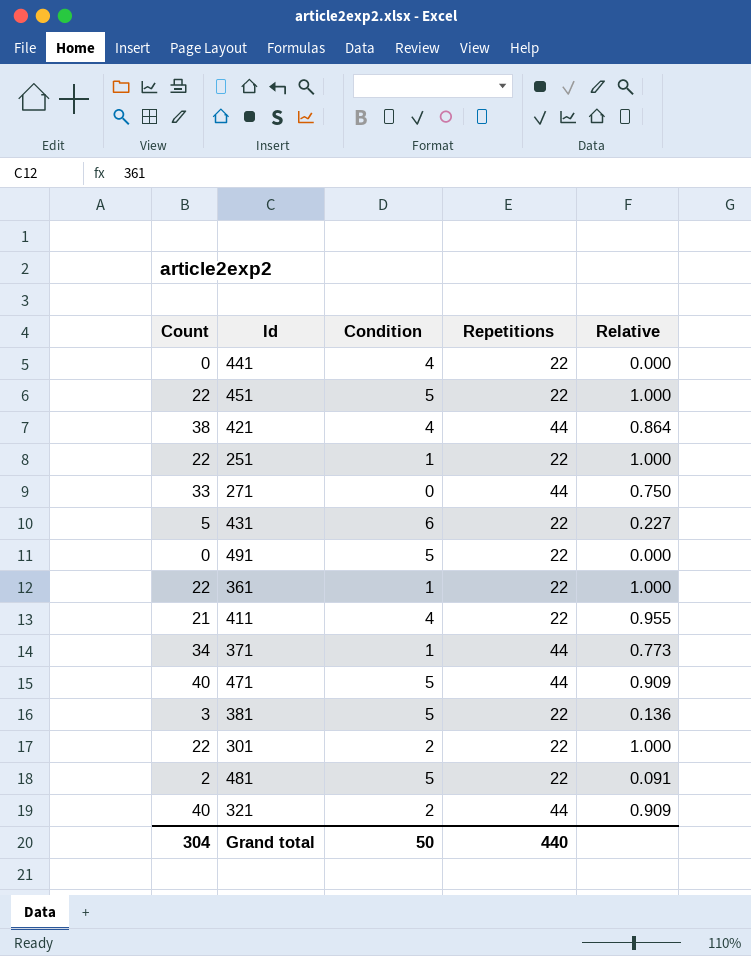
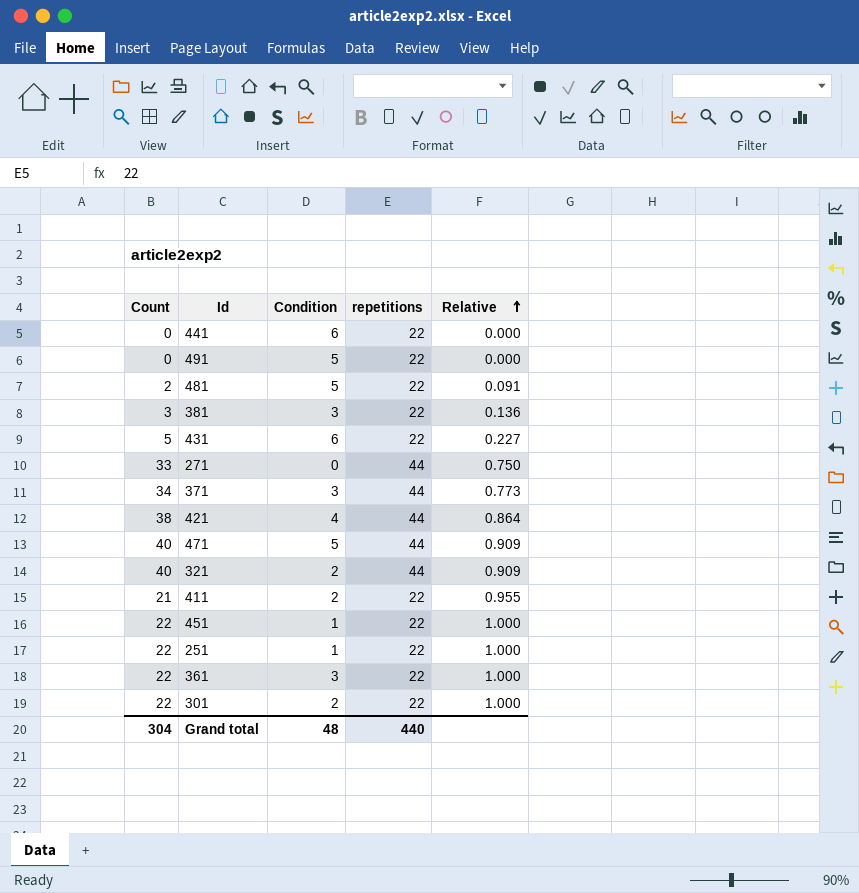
row order: none -> Relative ascending
column name: Repetitions -> repetitions
441 | Condition: 4 -> 6
381 | Condition: 5 -> 3
371 | Condition: 1 -> 3
411 | Condition: 4 -> 2
451 | Condition: 5 -> 1
361 | Condition: 1 -> 3
Grand total | Condition: 50 -> 48

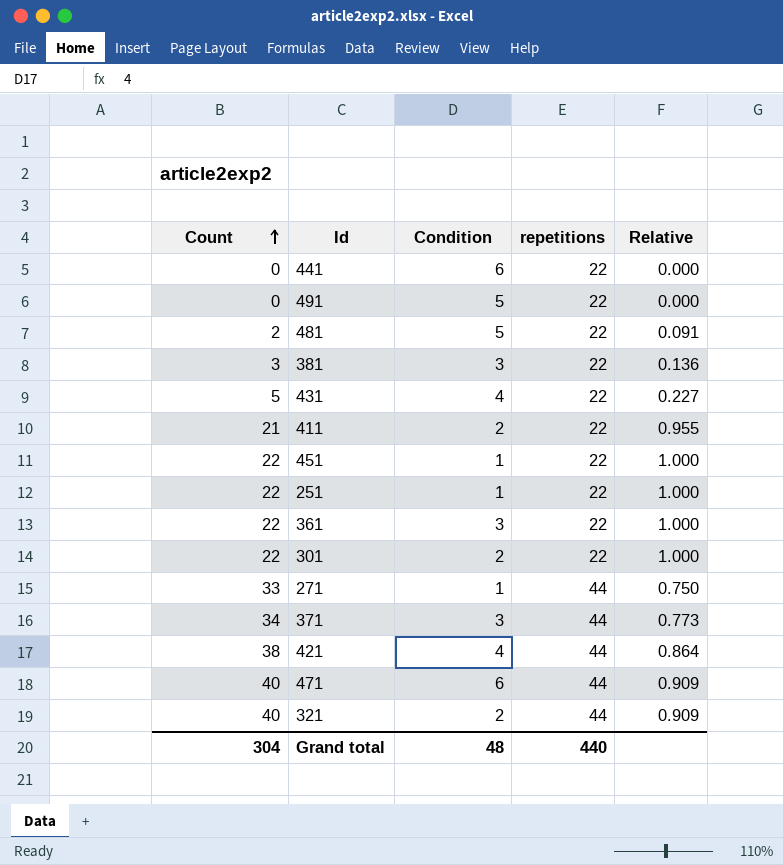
row order: Relative ascending -> Count ascending
431 | Condition: 6 -> 4
271 | Condition: 0 -> 1
471 | Condition: 5 -> 6

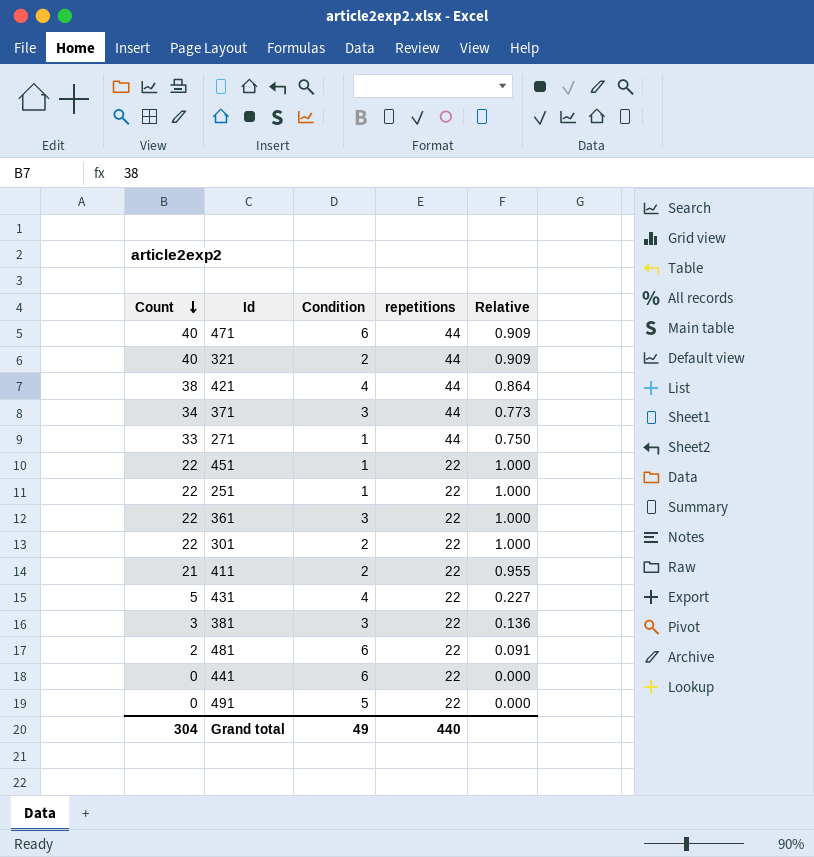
row order: Count ascending -> Count descending
481 | Condition: 5 -> 6
Grand total | Condition: 48 -> 49

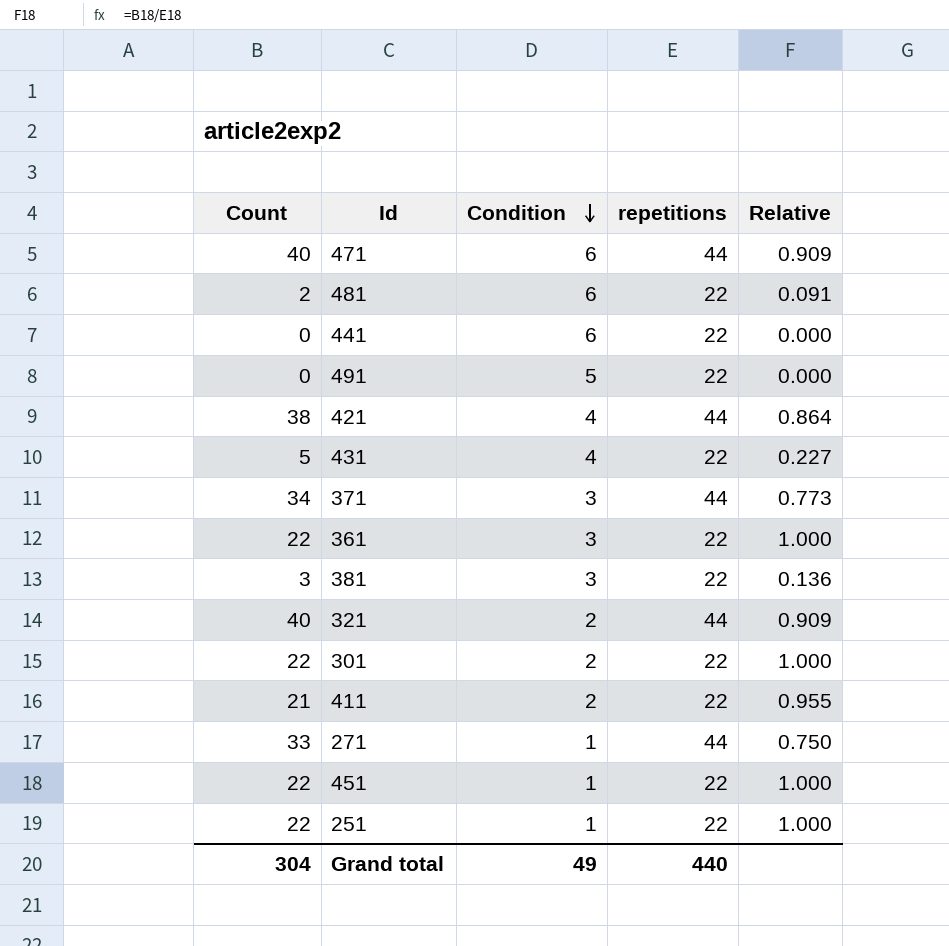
row order: Count descending -> Condition descending

